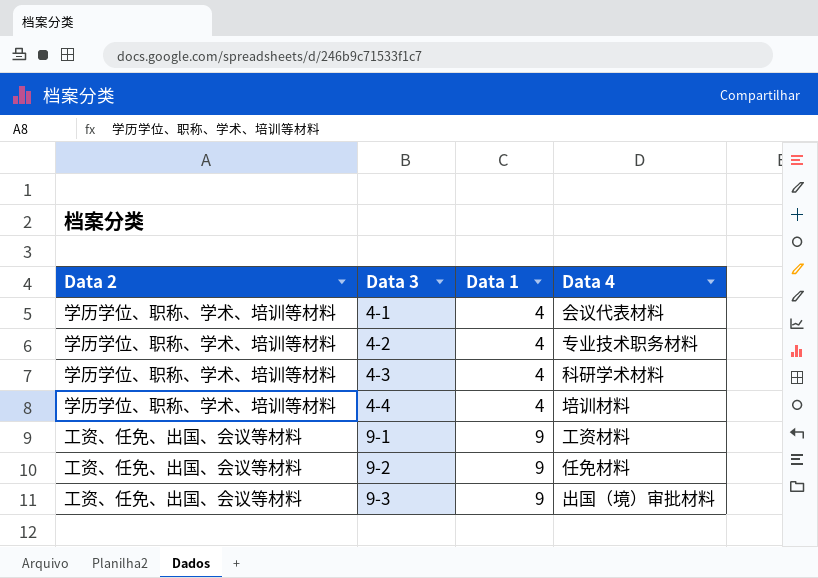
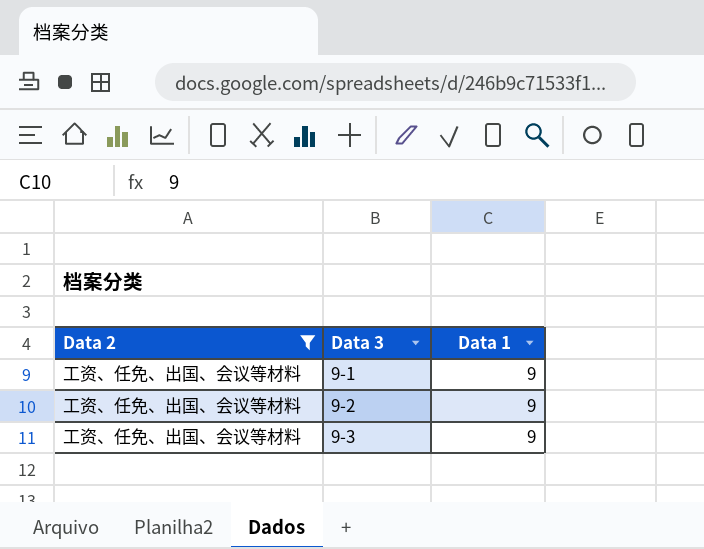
filter: none -> Data 2 = 工资、任免、出国、会议等材料
column Data 4 | position: 4 -> none

